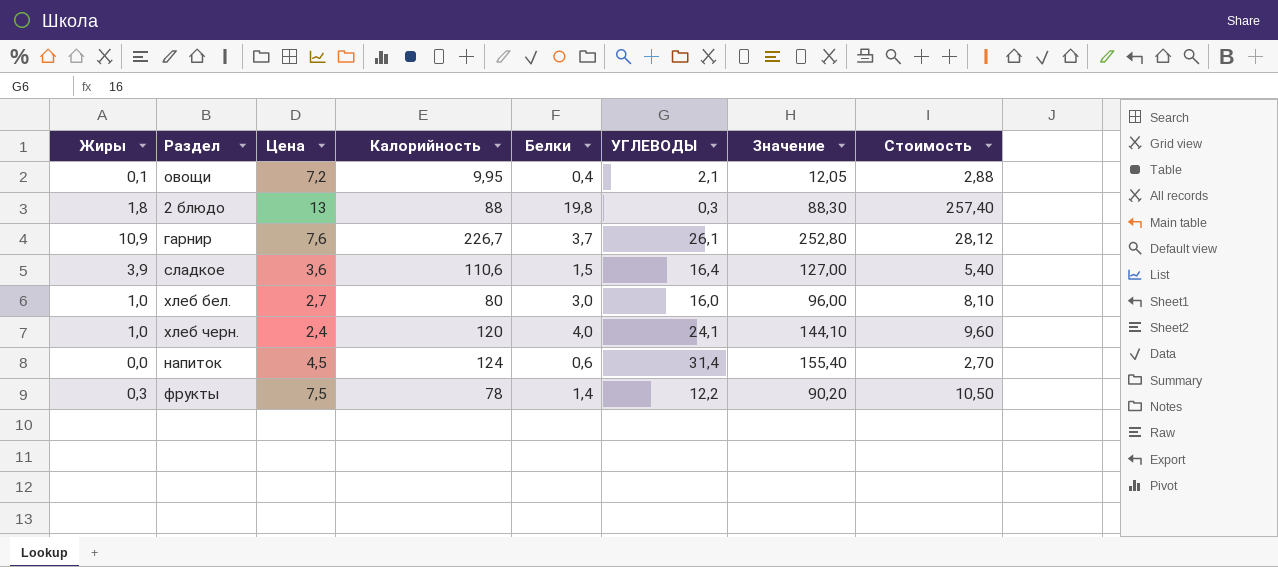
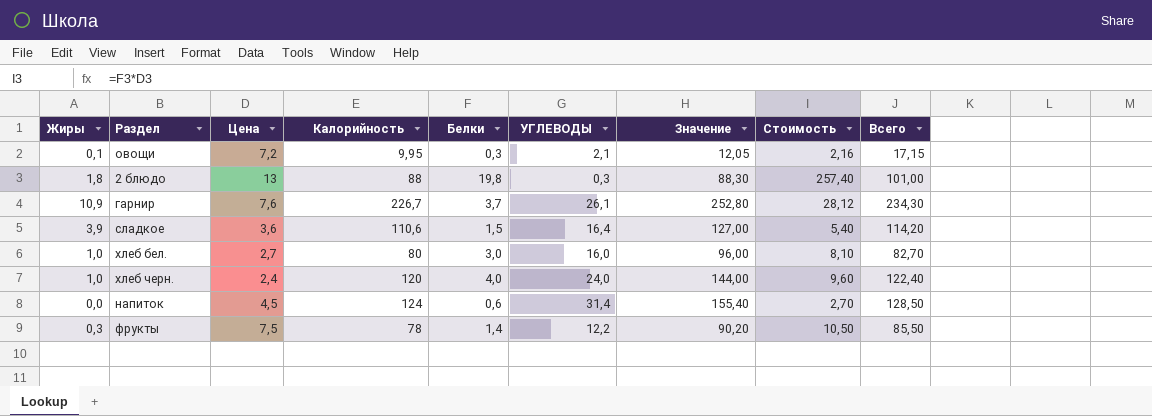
column Всего | formula: none -> [Цена] + [Калорийность]
овощи | Белки: 0,4 -> 0,3
овощи | Стоимость: 2,88 -> 2,16
хлеб черн. | УГЛЕВОДЫ: 24,1 -> 24,0
хлеб черн. | Значение: 144,10 -> 144,00

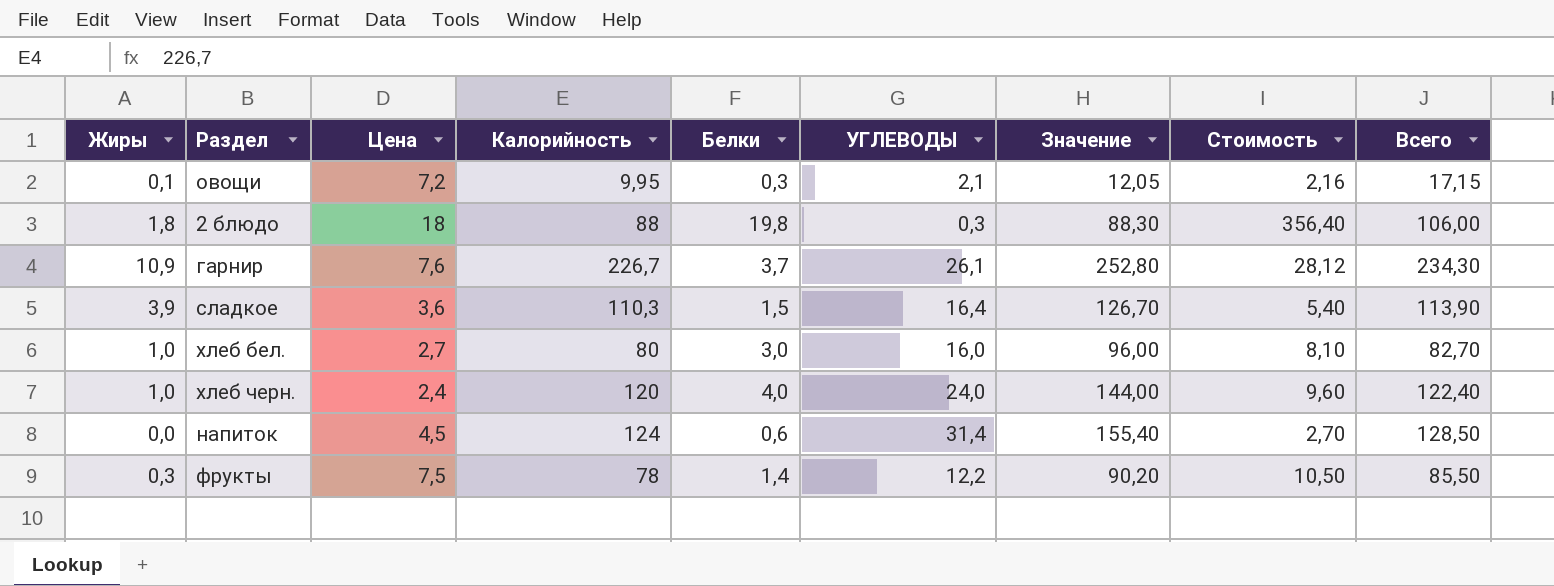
2 блюдо | Цена: 13 -> 18
2 блюдо | Стоимость: 257,40 -> 356,40
2 блюдо | Всего: 101,00 -> 106,00
сладкое | Калорийность: 110,6 -> 110,3
сладкое | Значение: 127,00 -> 126,70
сладкое | Всего: 114,20 -> 113,90

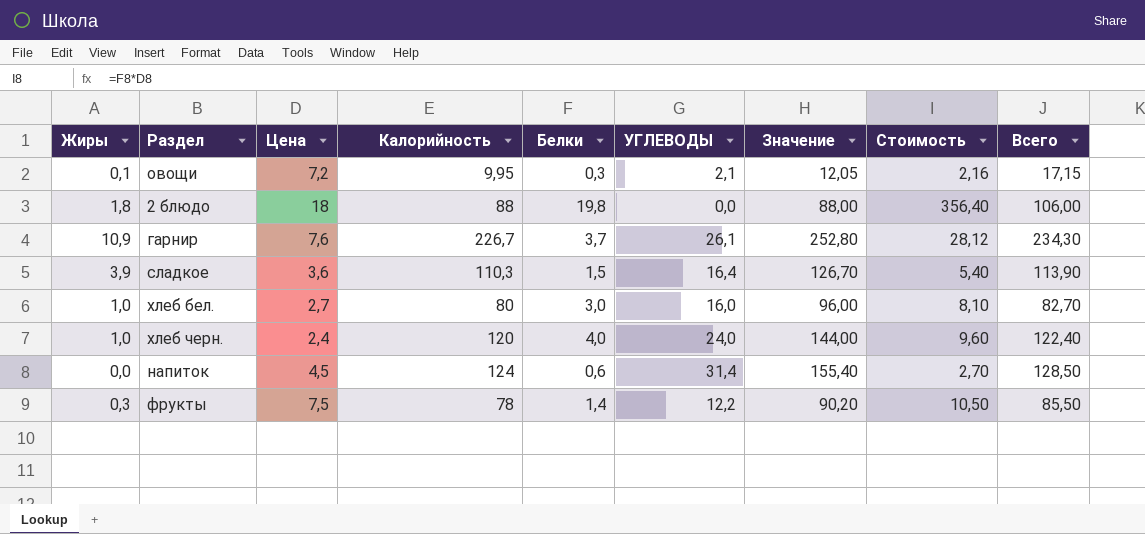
2 блюдо | УГЛЕВОДЫ: 0,3 -> 0,0
2 блюдо | Значение: 88,30 -> 88,00

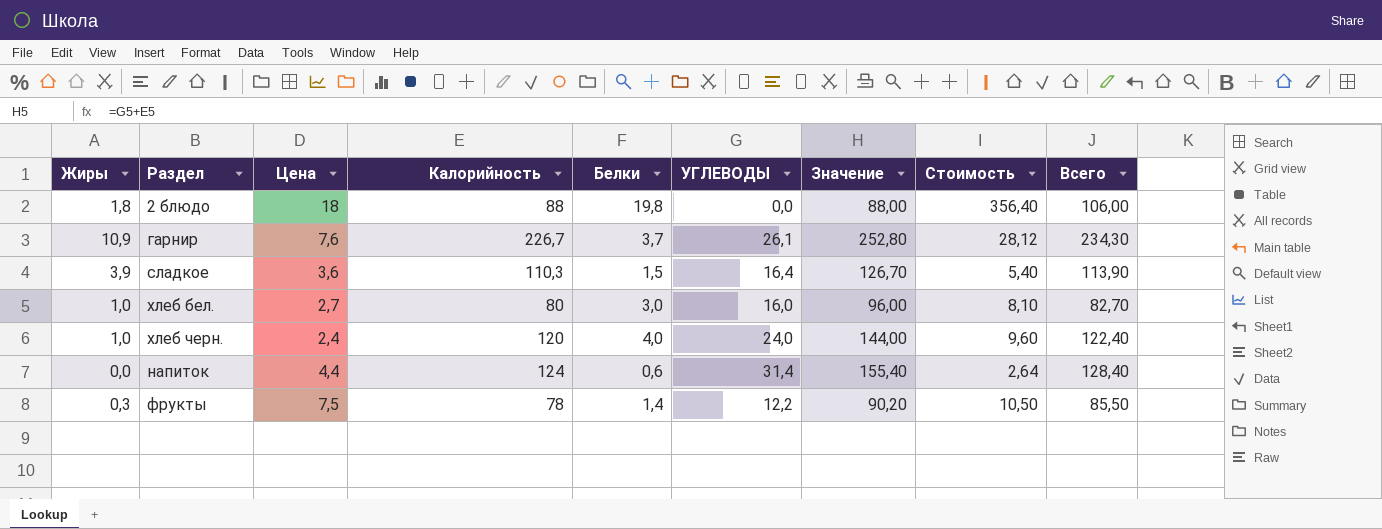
row овощи: 0,1 | 7,2 | 9,95 | 0,3 | 2,1 | 12,05 | 2,16 | 17,15 -> none
напиток | Цена: 4,5 -> 4,4
напиток | Стоимость: 2,70 -> 2,64
напиток | Всего: 128,50 -> 128,40

